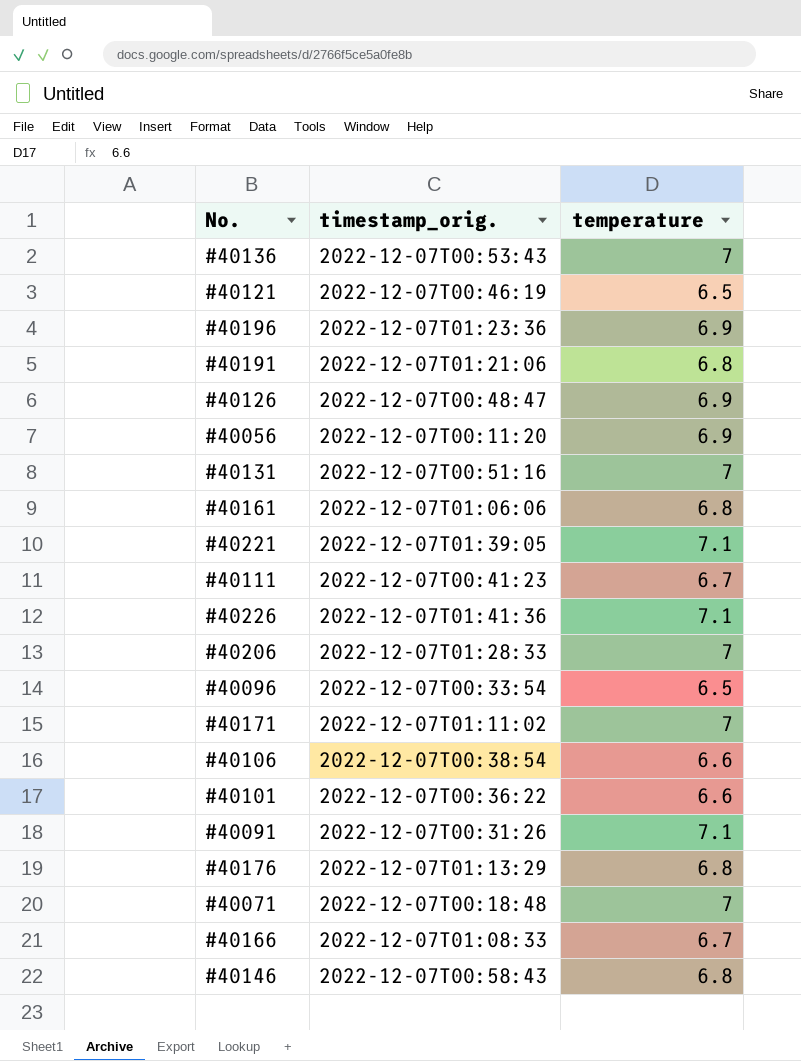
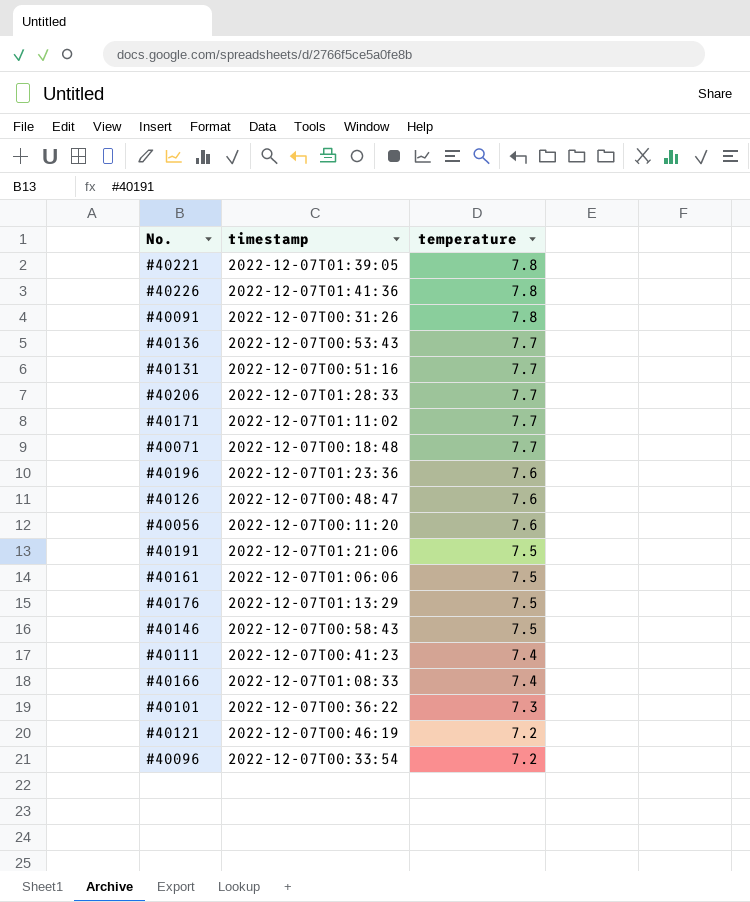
row order: none -> temperature descending
column name: timestamp_orig. -> timestamp
row #40106: 2022-12-07T00:38:54 | 6.6 -> none
#40221 | temperature: 7.1 -> 7.8
#40226 | temperature: 7.1 -> 7.8
#40091 | temperature: 7.1 -> 7.8
#40136 | temperature: 7 -> 7.7
#40131 | temperature: 7 -> 7.7
#40206 | temperature: 7 -> 7.7
#40171 | temperature: 7 -> 7.7
#40071 | temperature: 7 -> 7.7
#40196 | temperature: 6.9 -> 7.6
#40126 | temperature: 6.9 -> 7.6
#40056 | temperature: 6.9 -> 7.6
#40191 | temperature: 6.8 -> 7.5
#40161 | temperature: 6.8 -> 7.5
#40176 | temperature: 6.8 -> 7.5
#40146 | temperature: 6.8 -> 7.5
#40111 | temperature: 6.7 -> 7.4
#40166 | temperature: 6.7 -> 7.4
#40101 | temperature: 6.6 -> 7.3
#40121 | temperature: 6.5 -> 7.2
#40096 | temperature: 6.5 -> 7.2

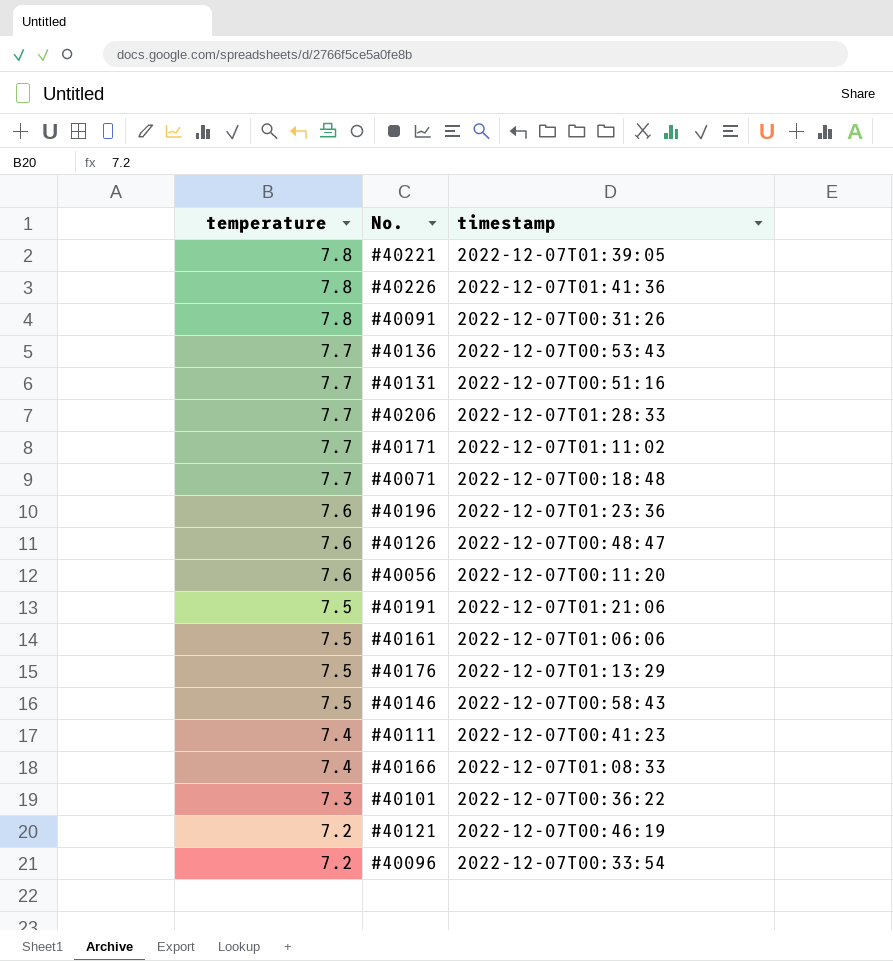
column temperature | position: 3 -> 1

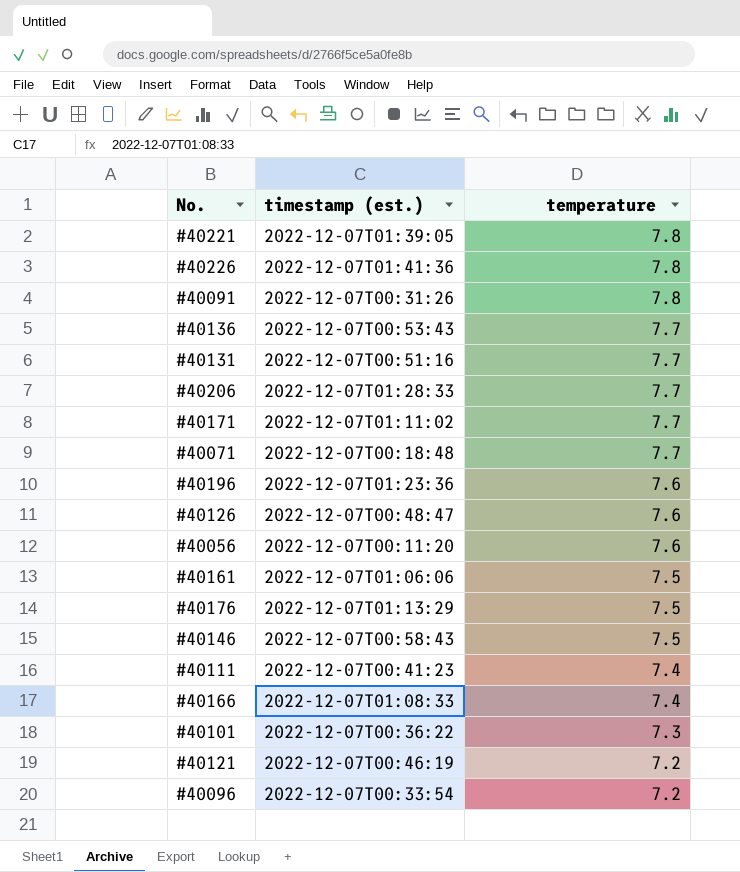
column name: timestamp -> timestamp (est.)
column temperature | position: 1 -> 3
row #40191: 7.5 | 2022-12-07T01:21:06 -> none

